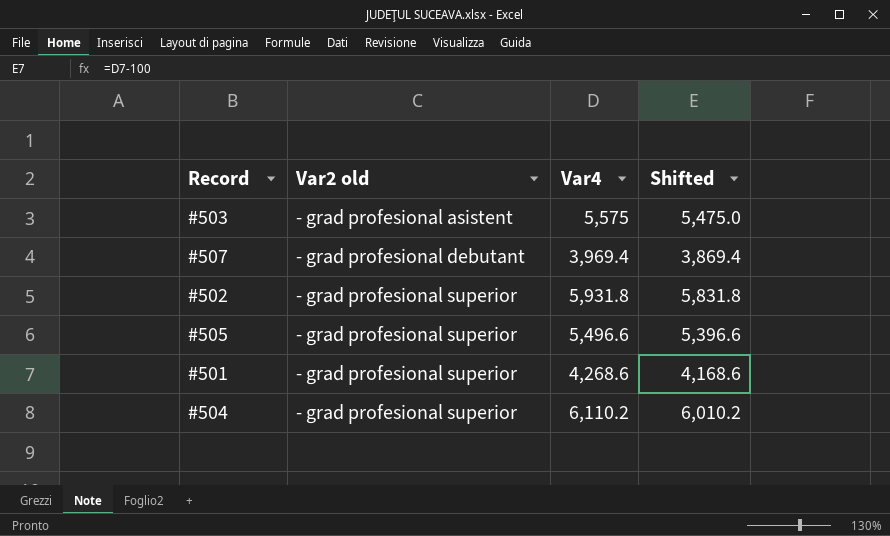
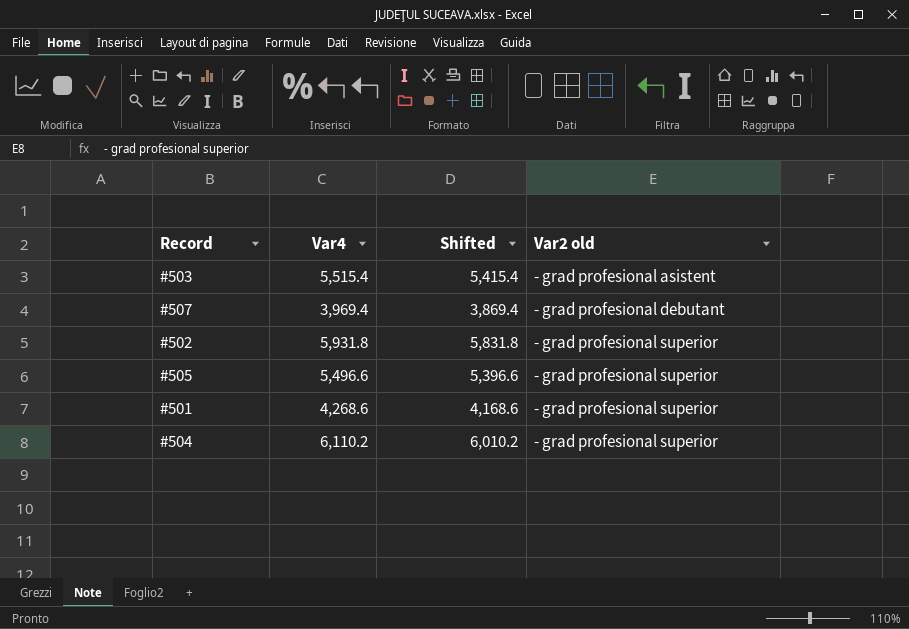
column Var2 old | position: 2 -> 4
#503 | Var4: 5,575 -> 5,515.4
#503 | Shifted: 5,475.0 -> 5,415.4

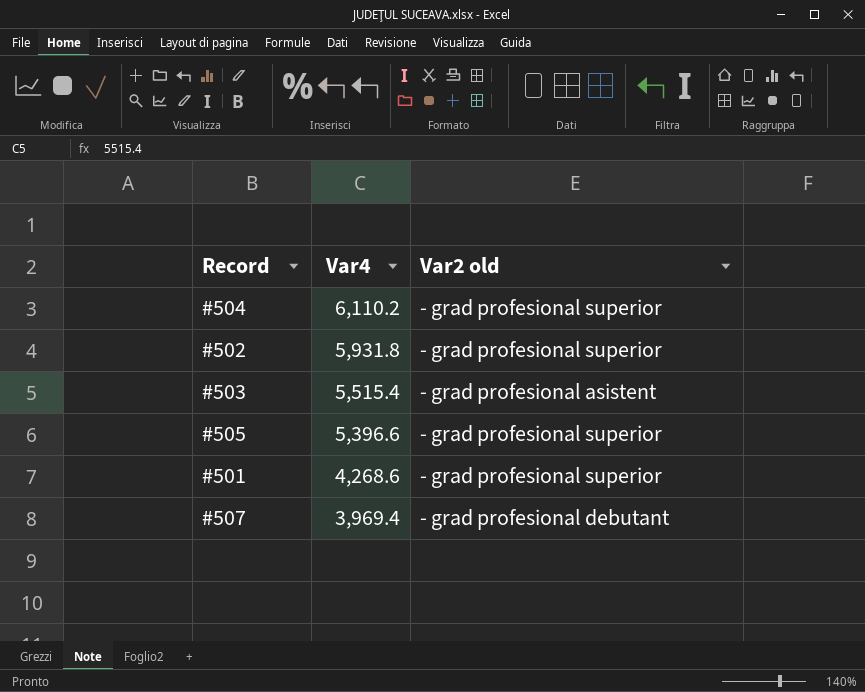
row order: Var2 old ascending -> Var4 descending
column Shifted | formula: [Var4] - 100 -> none
#505 | Var4: 5,496.6 -> 5,396.6

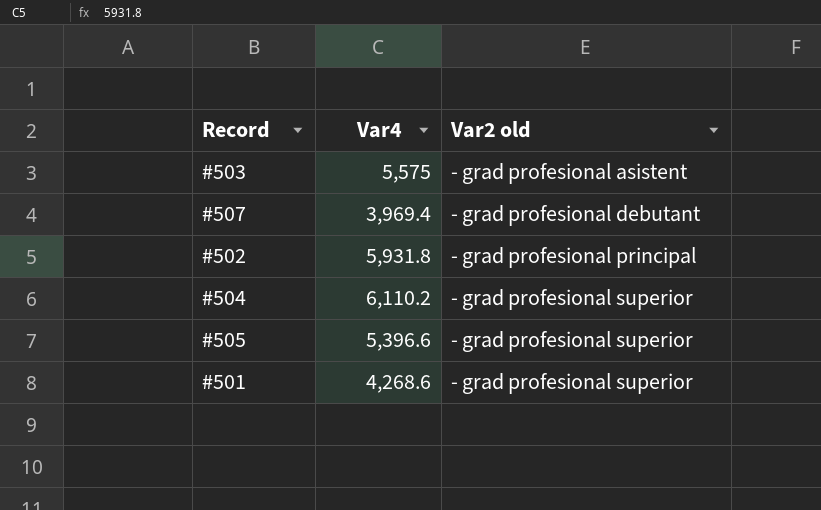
row order: Var4 descending -> Var2 old ascending
#503 | Var4: 5,515.4 -> 5,575
#502 | Var2 old: - grad profesional superior -> - grad profesional principal

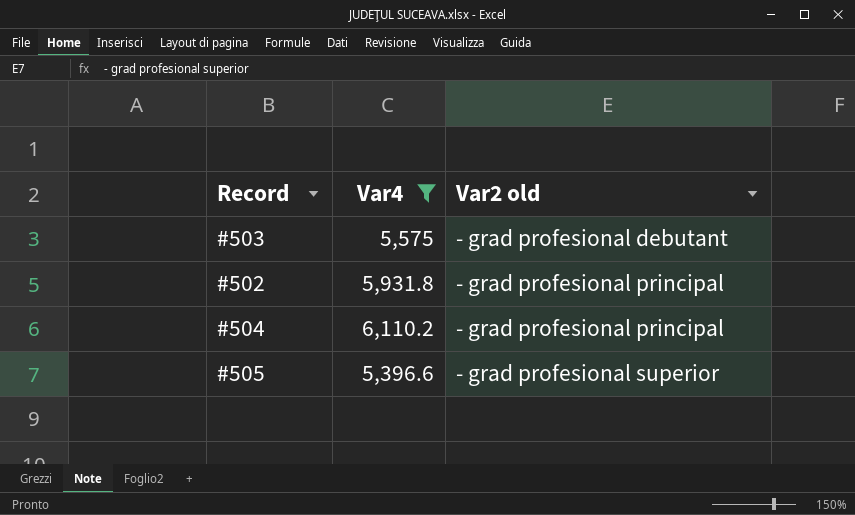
filter: none -> Var4 >= 5,396.6
#503 | Var2 old: - grad profesional asistent -> - grad profesional debutant
#504 | Var2 old: - grad profesional superior -> - grad profesional principal

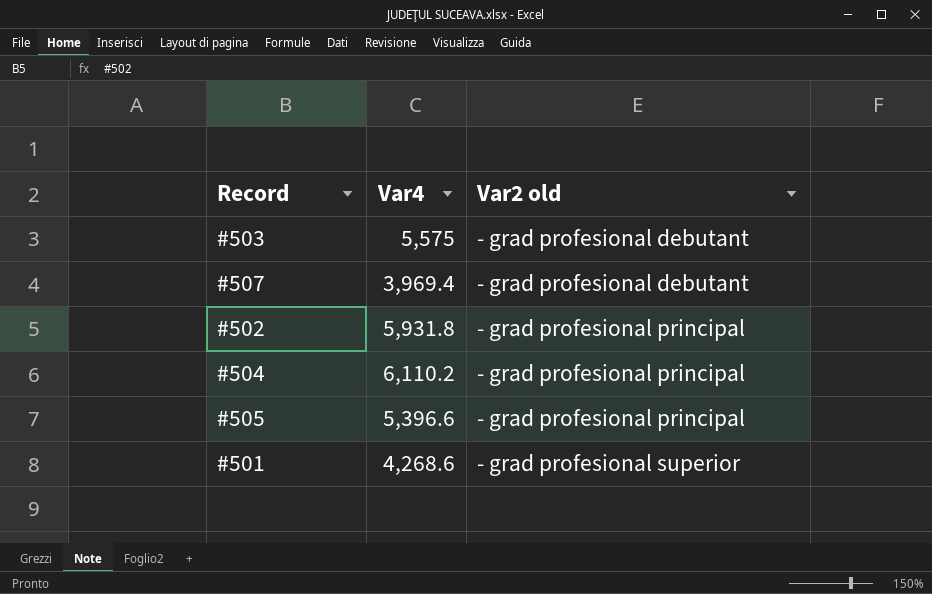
filter: Var4 >= 5,396.6 -> none
#505 | Var2 old: - grad profesional superior -> - grad profesional principal

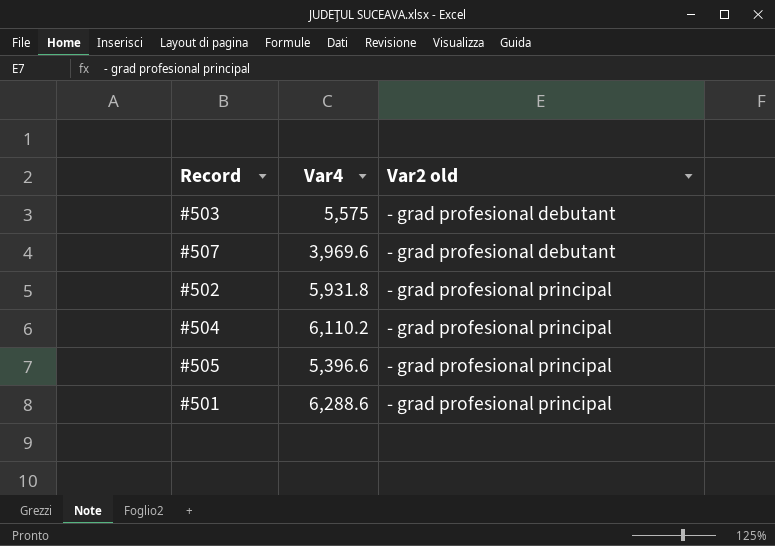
#507 | Var4: 3,969.4 -> 3,969.6
#501 | Var4: 4,268.6 -> 6,288.6
#501 | Var2 old: - grad profesional superior -> - grad profesional principal

